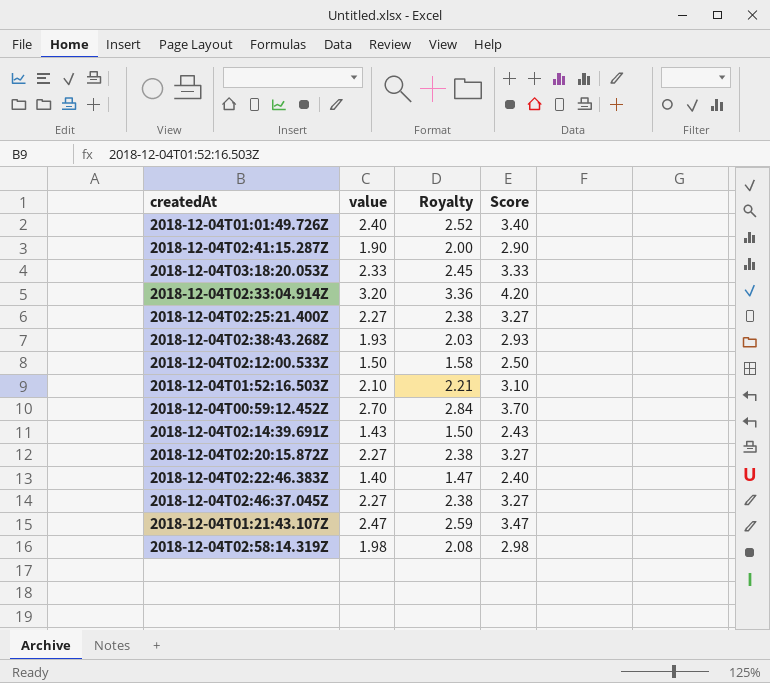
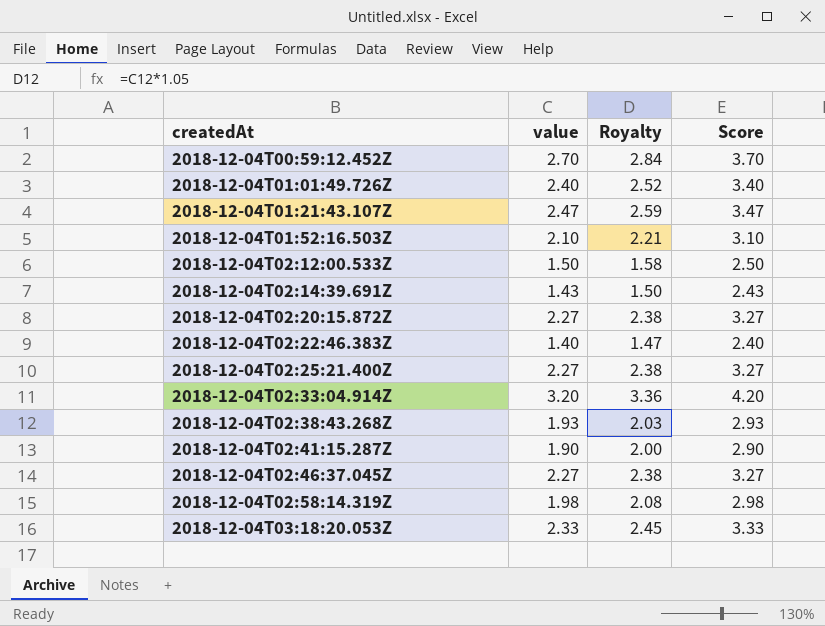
row order: none -> createdAt ascending

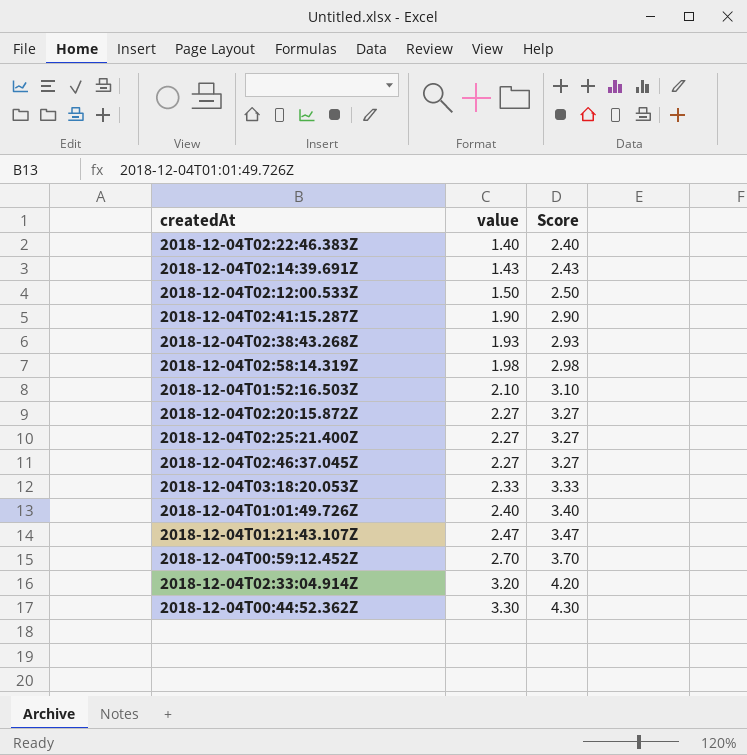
row order: createdAt ascending -> value ascending
column Royalty | formula: [value] * 1.05 -> none
row 2018-12-04T00:44:52.362Z: none -> 3.30 | 4.30

